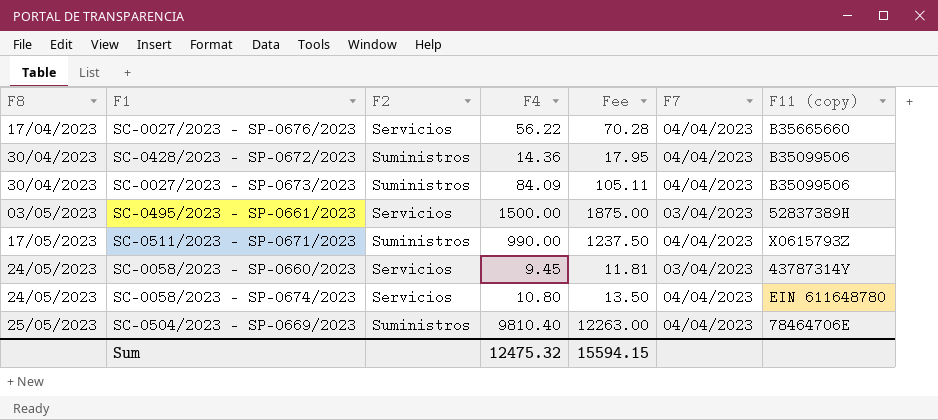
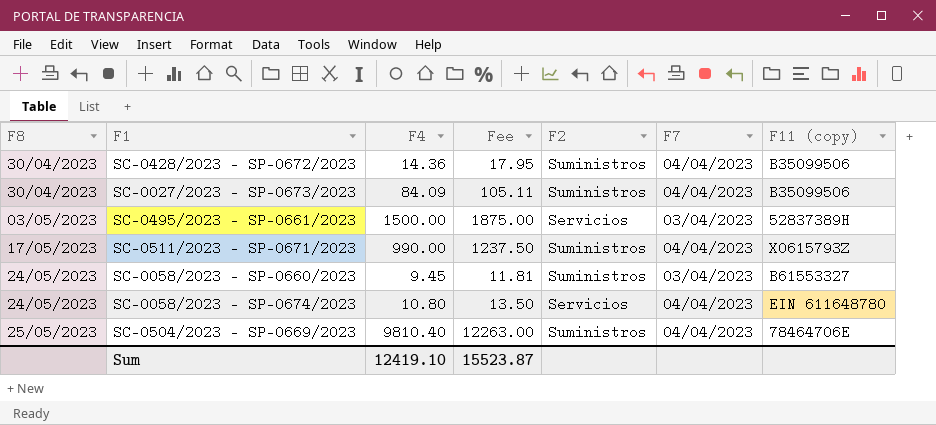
column F2 | position: 3 -> 5
row SC-0027/2023 - SP-0676/2023: 17/04/2023 | Servicios | 56.22 | 70.28 | 04/04/2023 | B35665660 -> none
SC-0058/2023 - SP-0660/2023 | F2: Servicios -> Suministros
SC-0058/2023 - SP-0660/2023 | F11 (copy): 43787314Y -> B61553327
Sum | F4: 12475.32 -> 12419.10
Sum | Fee: 15594.15 -> 15523.87

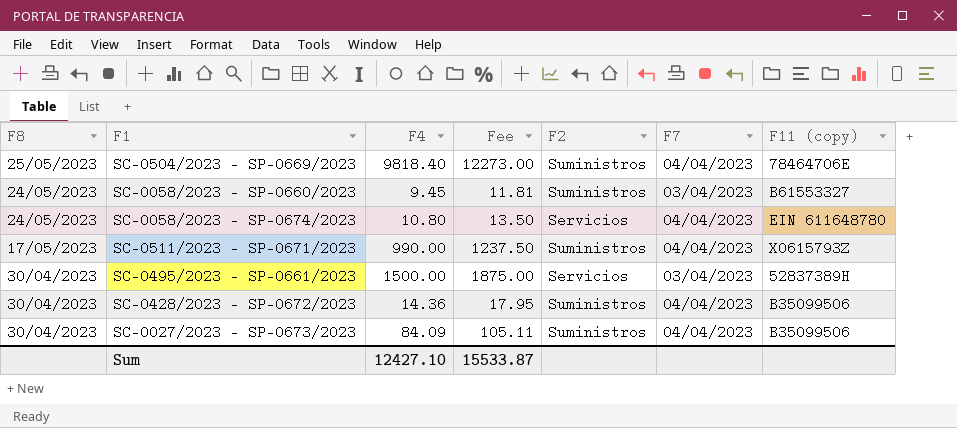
row order: F8 ascending -> F8 descending
SC-0504/2023 - SP-0669/2023 | F4: 9810.40 -> 9818.40
SC-0504/2023 - SP-0669/2023 | Fee: 12263.00 -> 12273.00
SC-0495/2023 - SP-0661/2023 | F8: 03/05/2023 -> 30/04/2023
Sum | F4: 12419.10 -> 12427.10
Sum | Fee: 15523.87 -> 15533.87

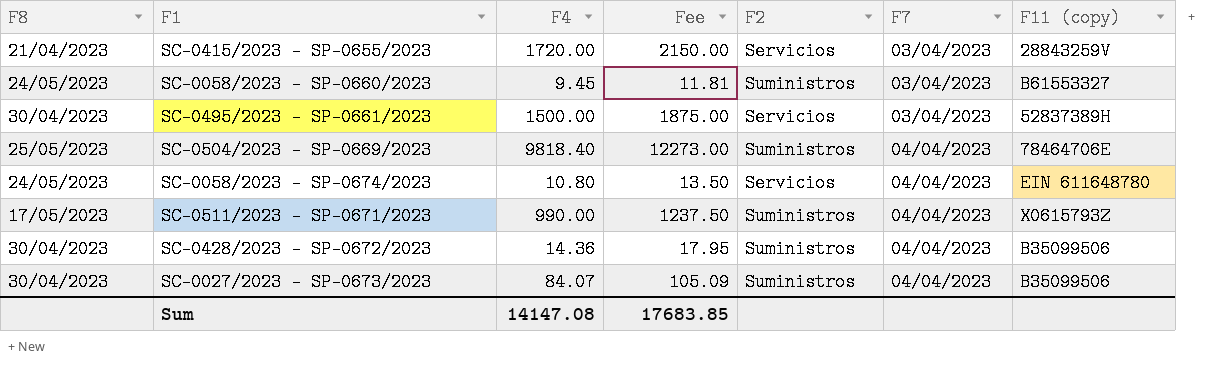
row order: F8 descending -> F7 ascending
row SC-0415/2023 - SP-0655/2023: none -> 21/04/2023 | 1720.00 | 2150.00 | Servicios | 03/04/2023 | 28843259V
SC-0027/2023 - SP-0673/2023 | F4: 84.09 -> 84.07
SC-0027/2023 - SP-0673/2023 | Fee: 105.11 -> 105.09
Sum | F4: 12427.10 -> 14147.08
Sum | Fee: 15533.87 -> 17683.85

